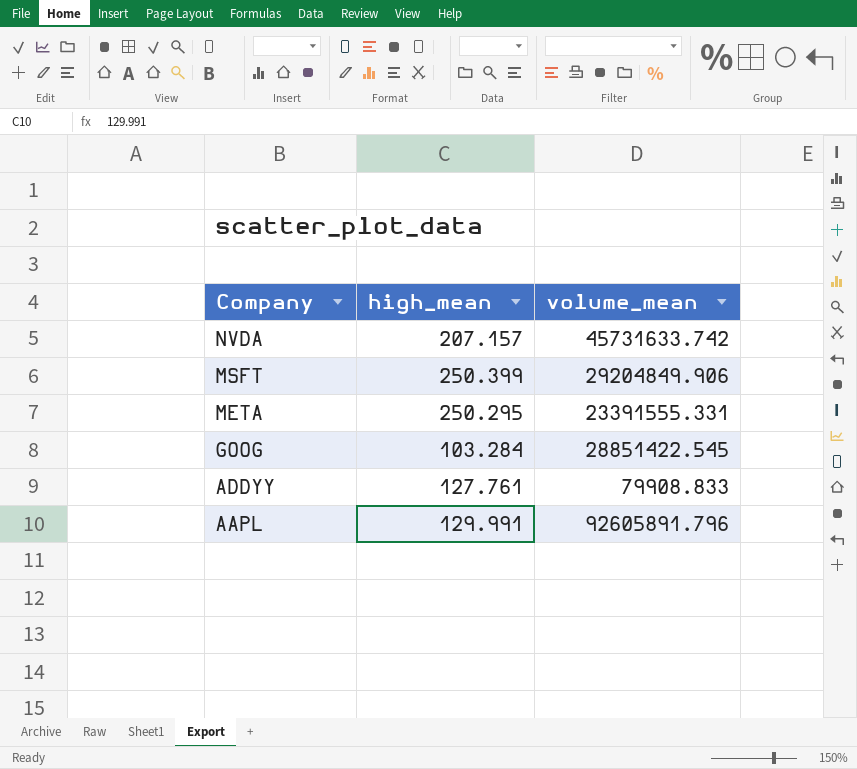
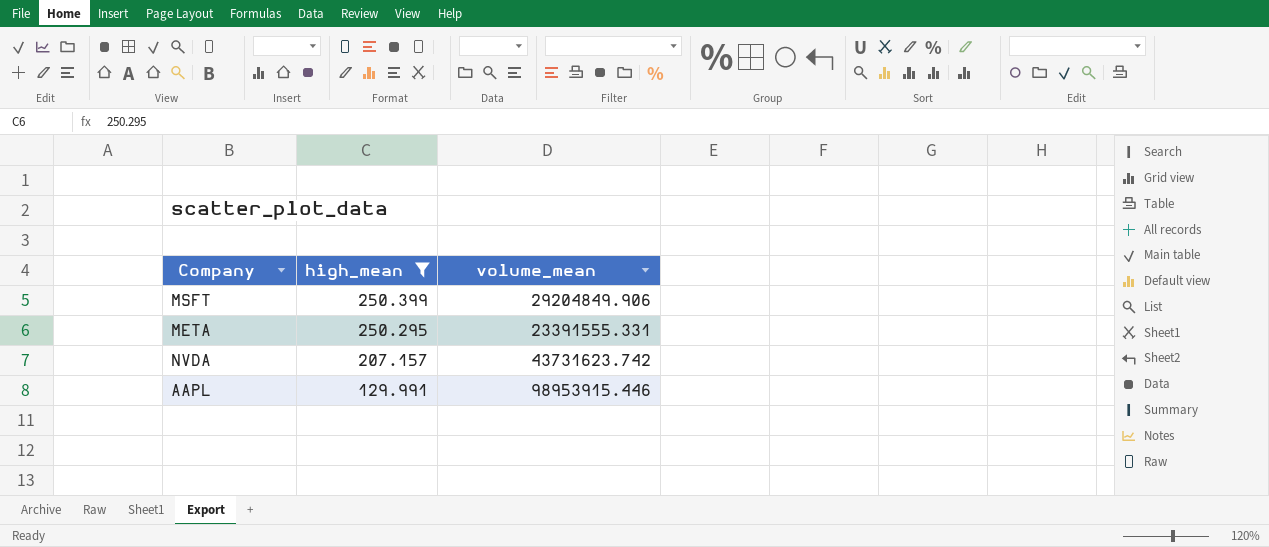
filter: none -> high_mean >= 129.991
row order: Company descending -> high_mean descending
NVDA | volume_mean: 45731633.742 -> 43731623.742
AAPL | volume_mean: 92605891.796 -> 98953915.446

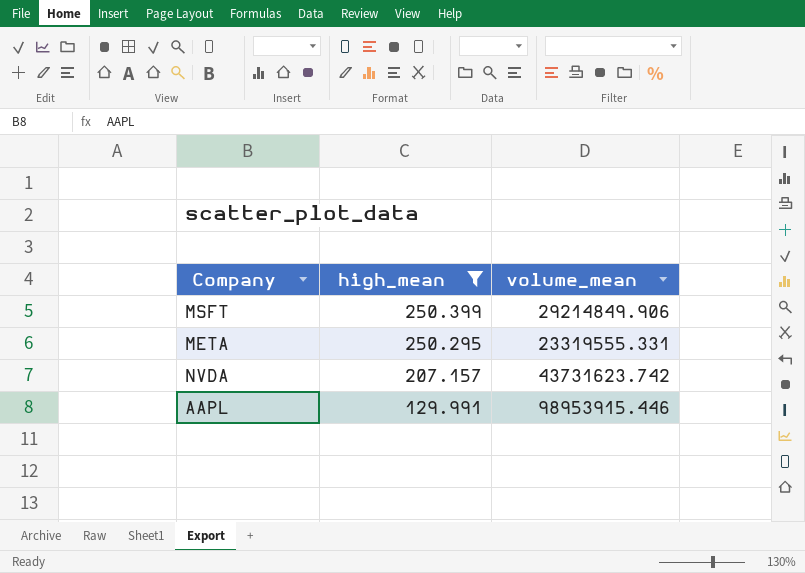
MSFT | volume_mean: 29204849.906 -> 29214849.906
META | volume_mean: 23391555.331 -> 23319555.331

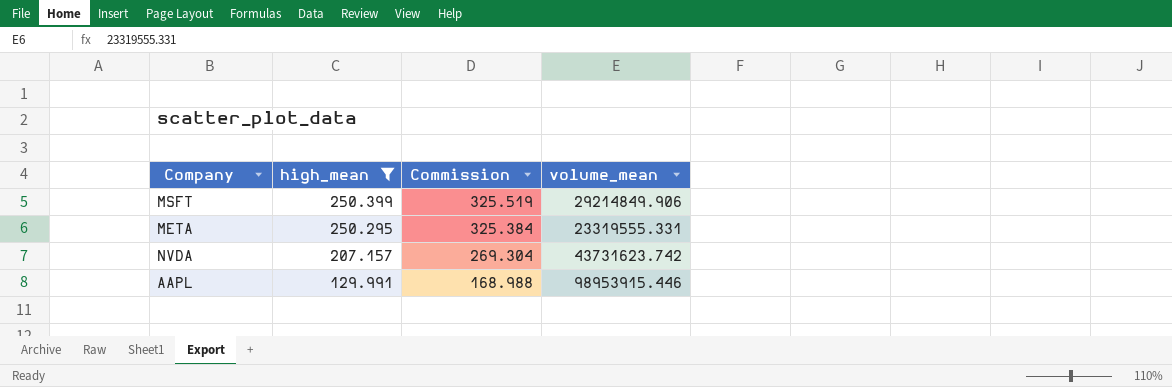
column Commission | formula: none -> [high_mean] * 1.3

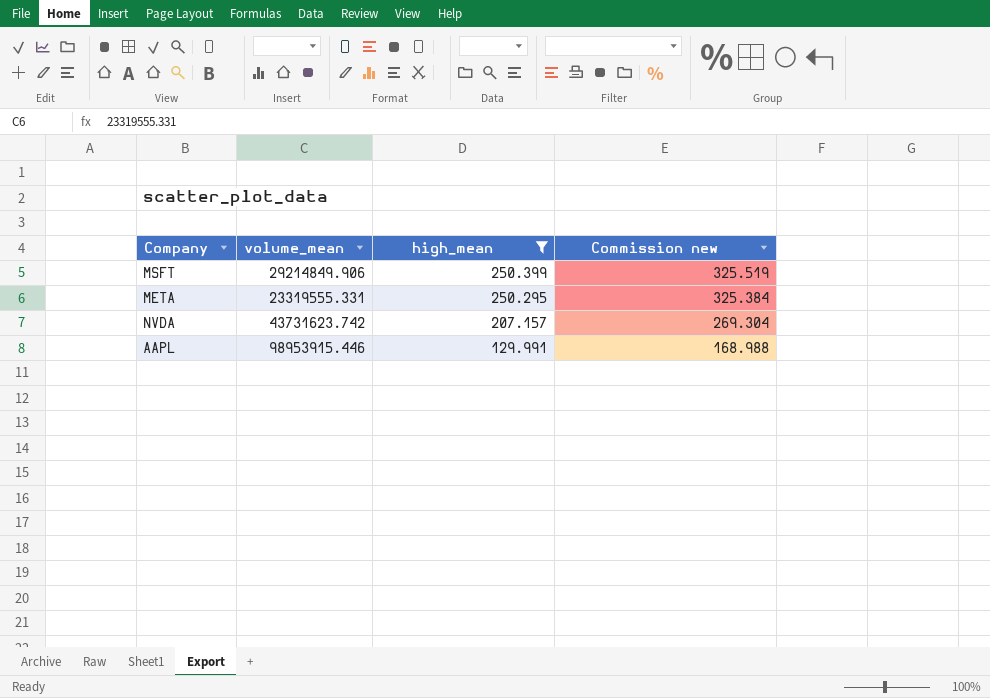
column volume_mean | position: 4 -> 2
column name: Commission -> Commission new

